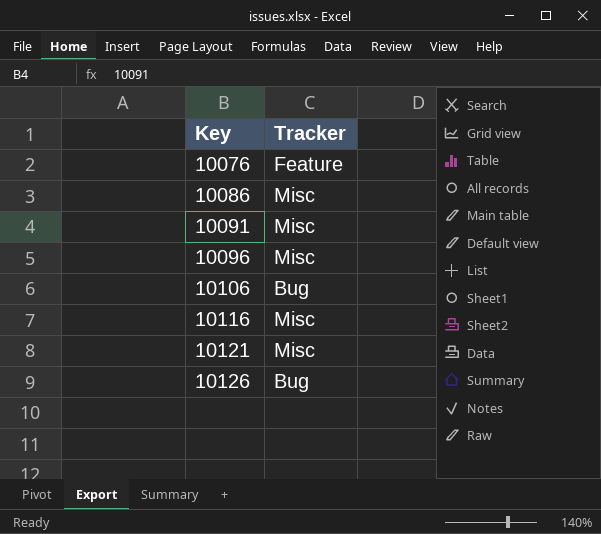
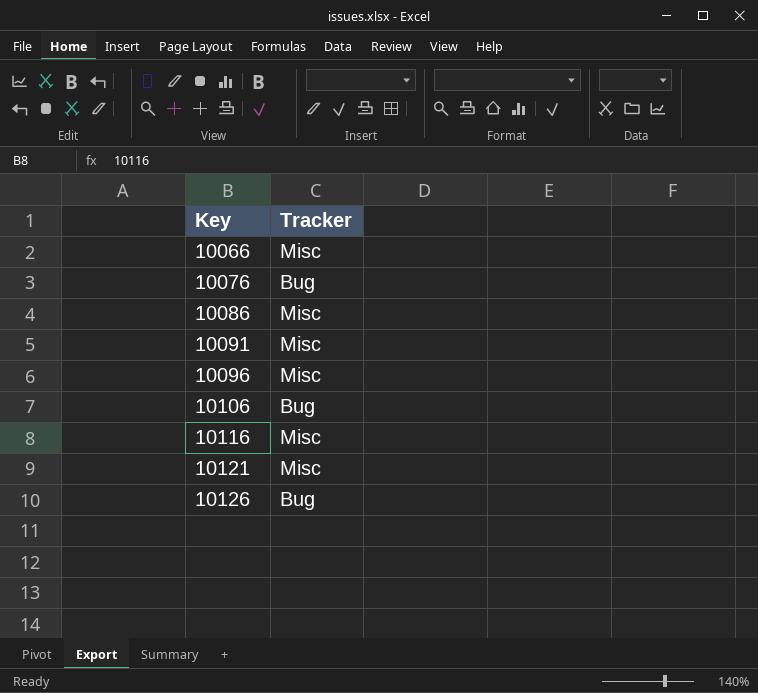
row 10066: none -> Misc
10076 | Tracker: Feature -> Bug

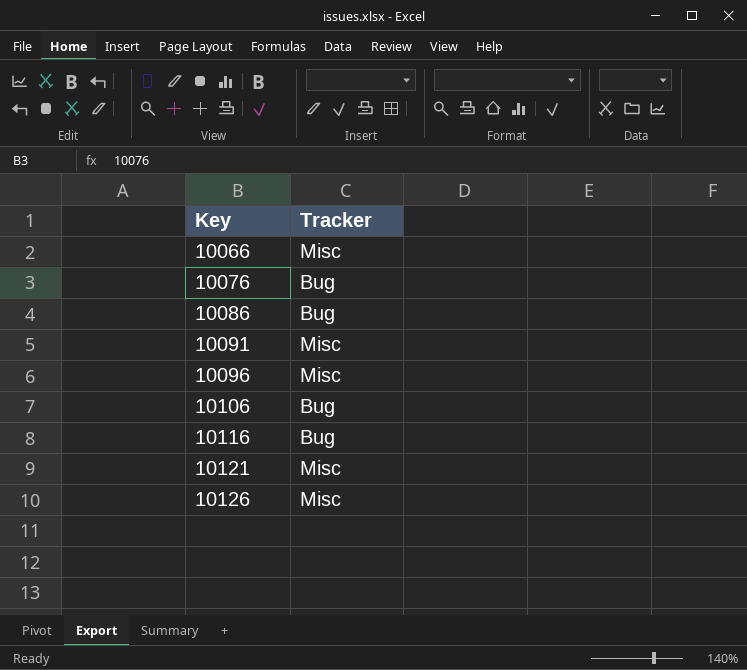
10086 | Tracker: Misc -> Bug
10116 | Tracker: Misc -> Bug
10126 | Tracker: Bug -> Misc

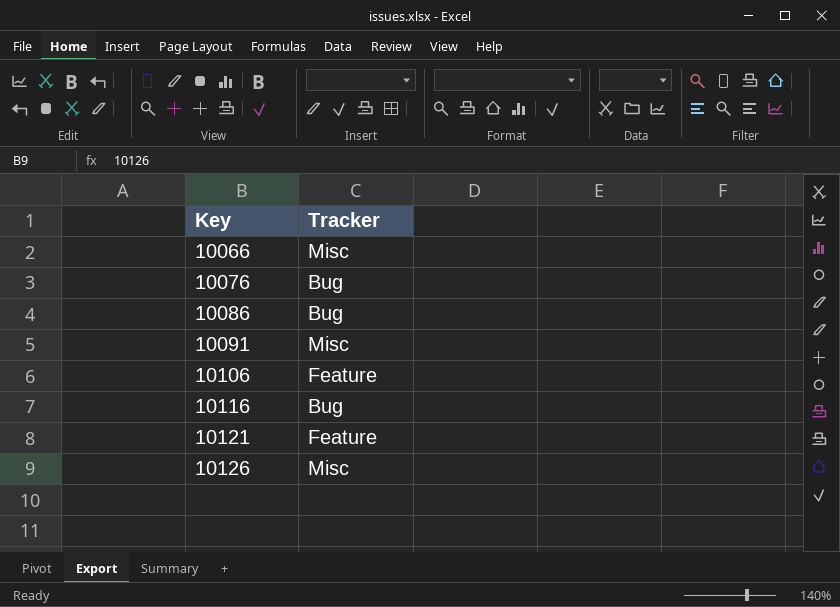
row 10096: Misc -> none
10106 | Tracker: Bug -> Feature
10121 | Tracker: Misc -> Feature

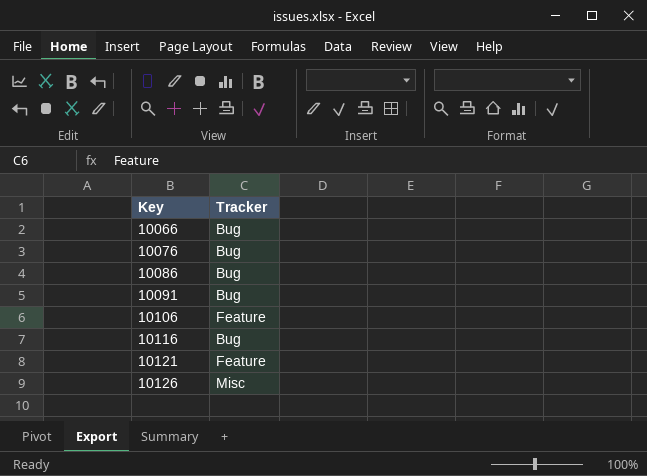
10066 | Tracker: Misc -> Bug
10091 | Tracker: Misc -> Bug

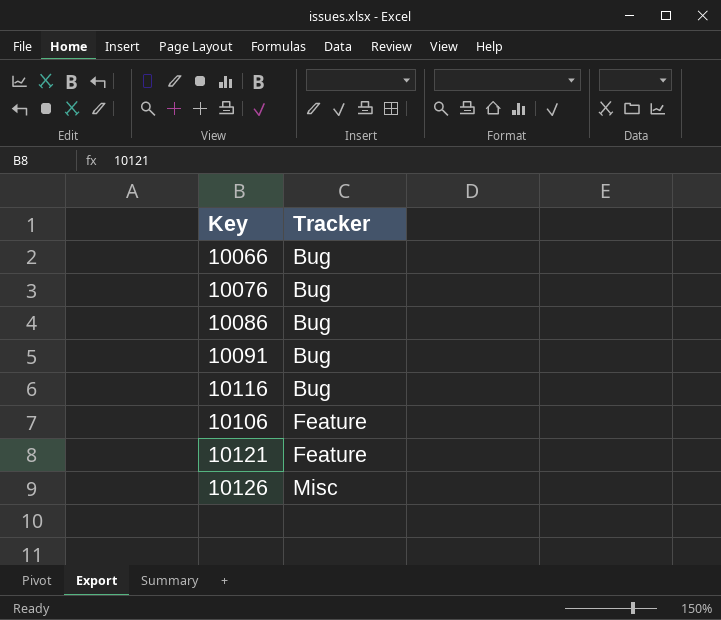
row order: Key ascending -> Tracker ascending

